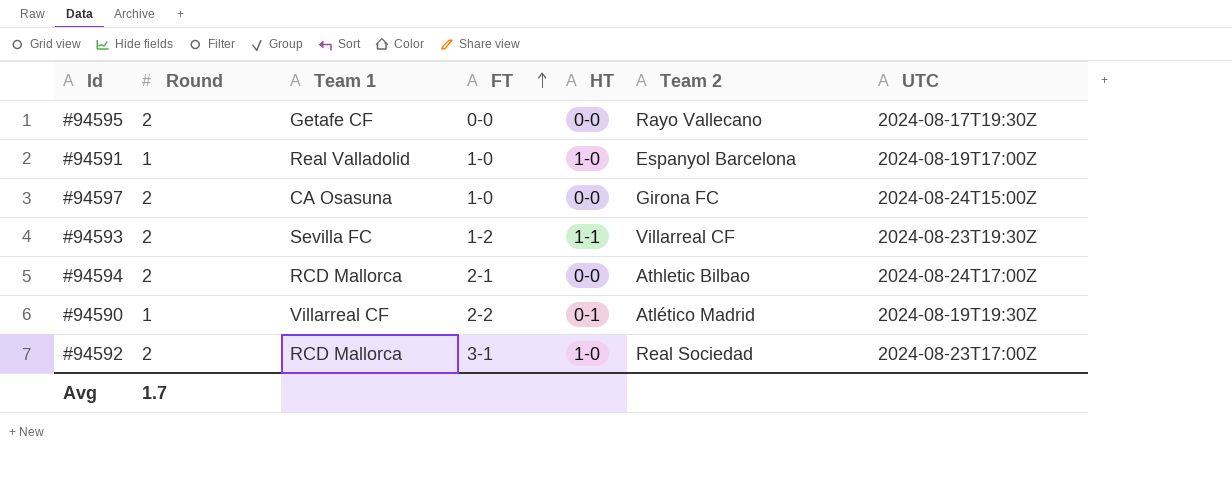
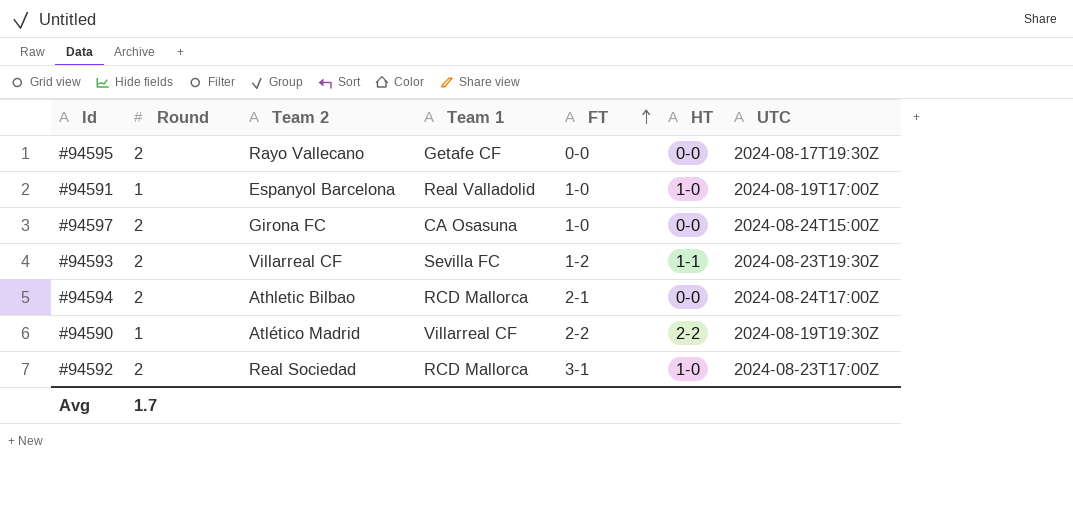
column Team 2 | position: 6 -> 3
#94590 | HT: 0-1 -> 2-2

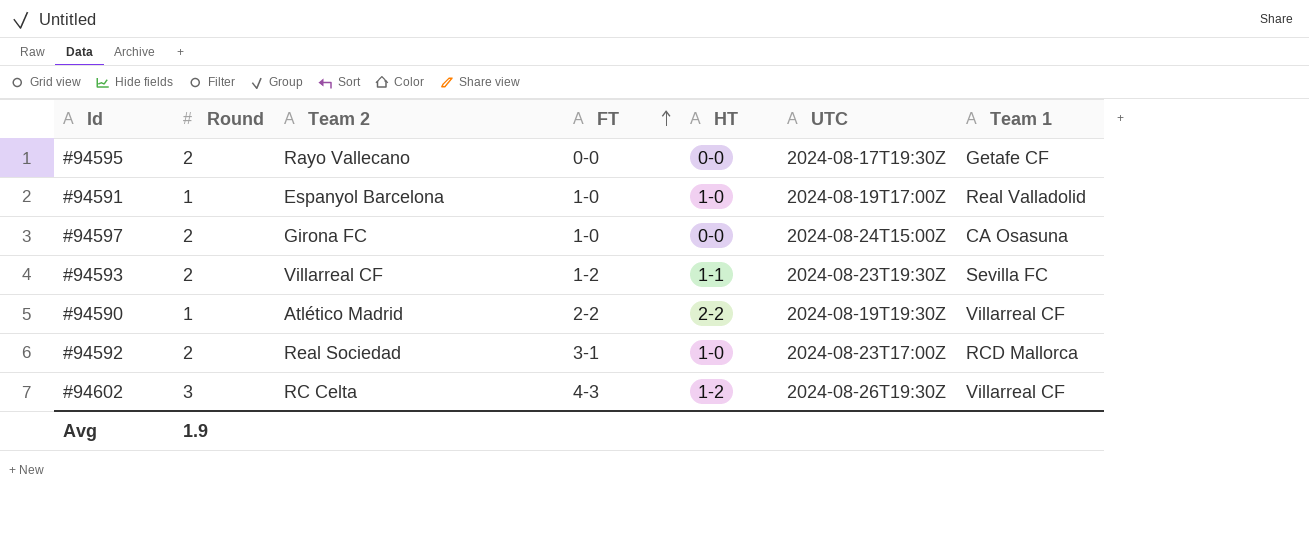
column Team 1 | position: 4 -> 7
row #94594: 2 | Athletic Bilbao | RCD Mallorca | 2-1 | 0-0 | 2024-08-24T17:00Z -> none
row #94602: none -> 3 | RC Celta | 4-3 | 1-2 | 2024-08-26T19:30Z | Villarreal CF
Avg | Round: 1.7 -> 1.9

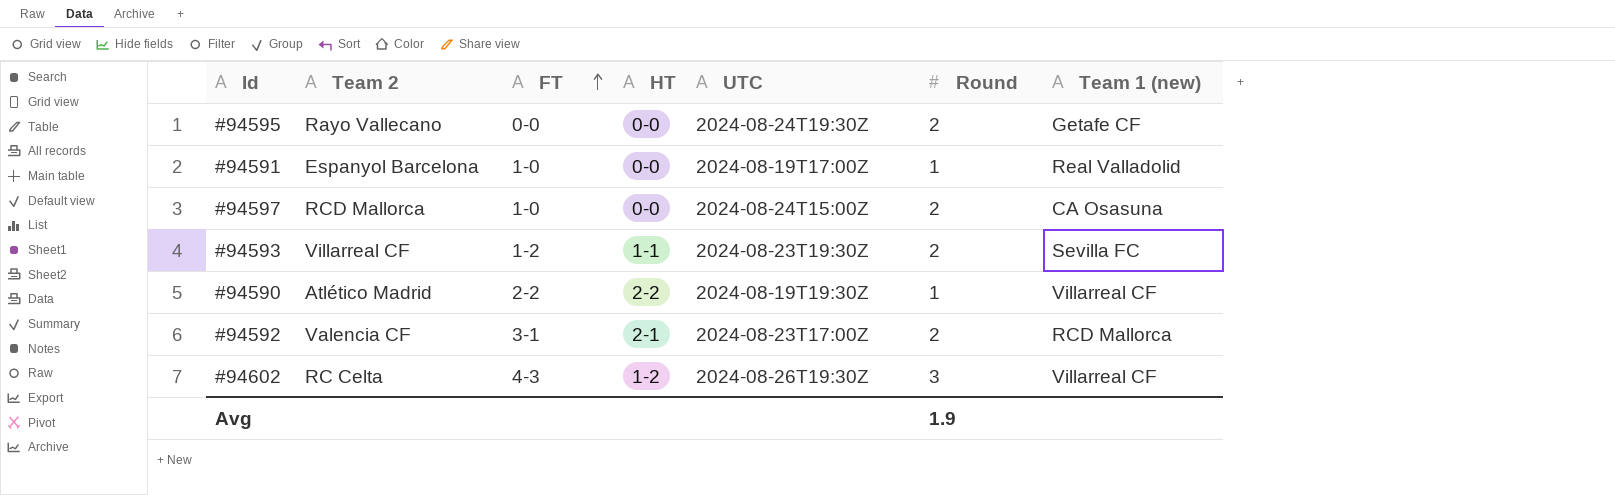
column Round | position: 2 -> 6
column name: Team 1 -> Team 1 (new)
#94595 | UTC: 2024-08-17T19:30Z -> 2024-08-24T19:30Z
#94591 | HT: 1-0 -> 0-0
#94597 | Team 2: Girona FC -> RCD Mallorca
#94592 | Team 2: Real Sociedad -> Valencia CF
#94592 | HT: 1-0 -> 2-1

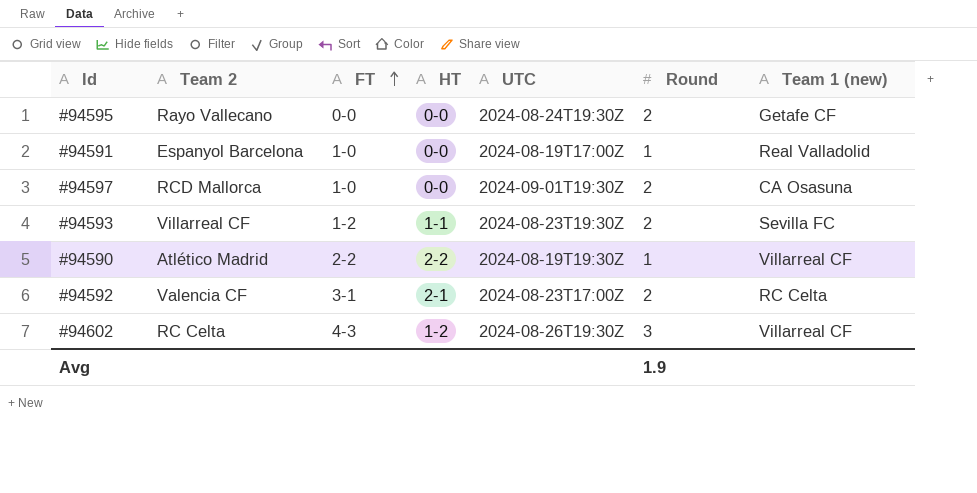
#94597 | UTC: 2024-08-24T15:00Z -> 2024-09-01T19:30Z
#94592 | Team 1 (new): RCD Mallorca -> RC Celta

